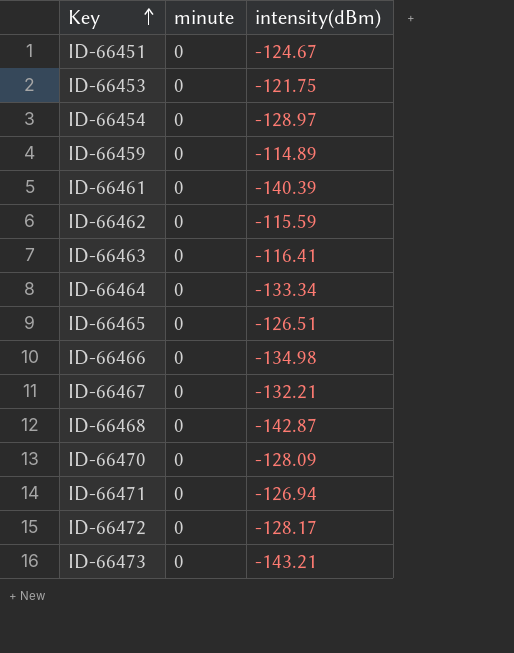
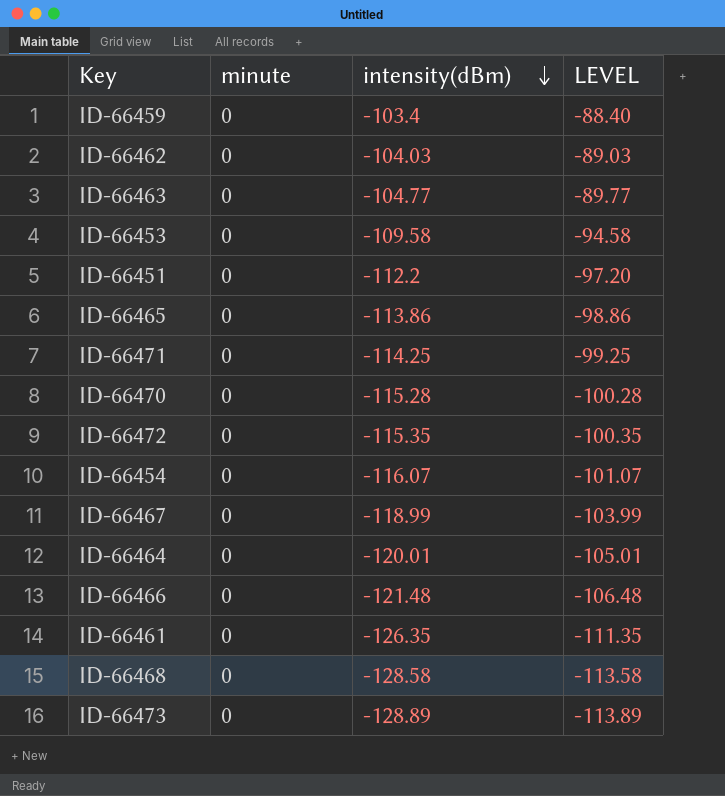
row order: Key ascending -> intensity(dBm) descending
column LEVEL | formula: none -> [intensity(dBm)] + 15
ID-66459 | intensity(dBm): -114.89 -> -103.4
ID-66462 | intensity(dBm): -115.59 -> -104.03
ID-66463 | intensity(dBm): -116.41 -> -104.77
ID-66453 | intensity(dBm): -121.75 -> -109.58
ID-66451 | intensity(dBm): -124.67 -> -112.2
ID-66465 | intensity(dBm): -126.51 -> -113.86
ID-66471 | intensity(dBm): -126.94 -> -114.25
ID-66470 | intensity(dBm): -128.09 -> -115.28
ID-66472 | intensity(dBm): -128.17 -> -115.35
ID-66454 | intensity(dBm): -128.97 -> -116.07
ID-66467 | intensity(dBm): -132.21 -> -118.99
ID-66464 | intensity(dBm): -133.34 -> -120.01
ID-66466 | intensity(dBm): -134.98 -> -121.48
ID-66461 | intensity(dBm): -140.39 -> -126.35
ID-66468 | intensity(dBm): -142.87 -> -128.58
ID-66473 | intensity(dBm): -143.21 -> -128.89

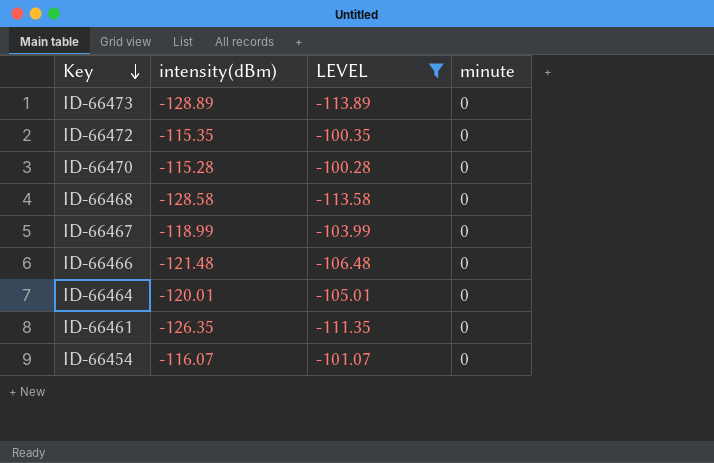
filter: none -> LEVEL <= -100.28
row order: intensity(dBm) descending -> Key descending
column minute | position: 2 -> 4

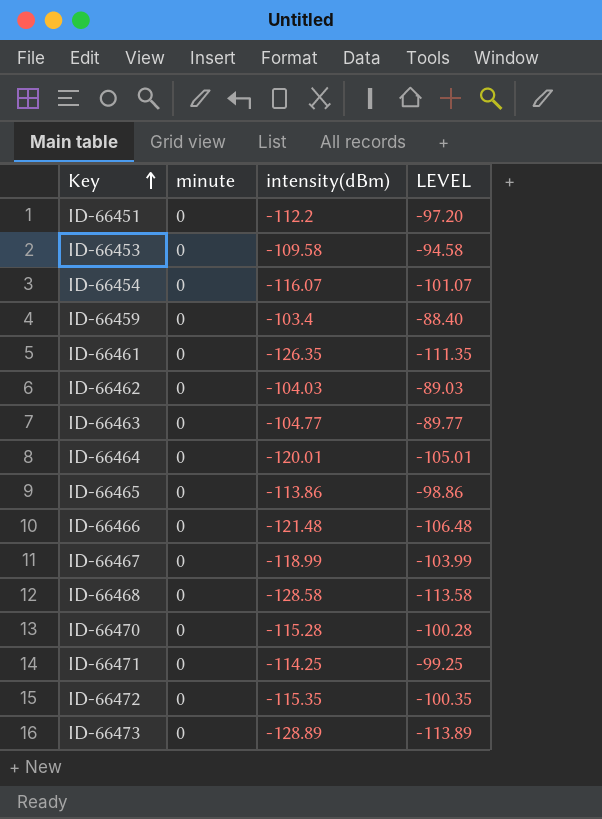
filter: LEVEL <= -100.28 -> none
row order: Key descending -> Key ascending
column minute | position: 4 -> 2

